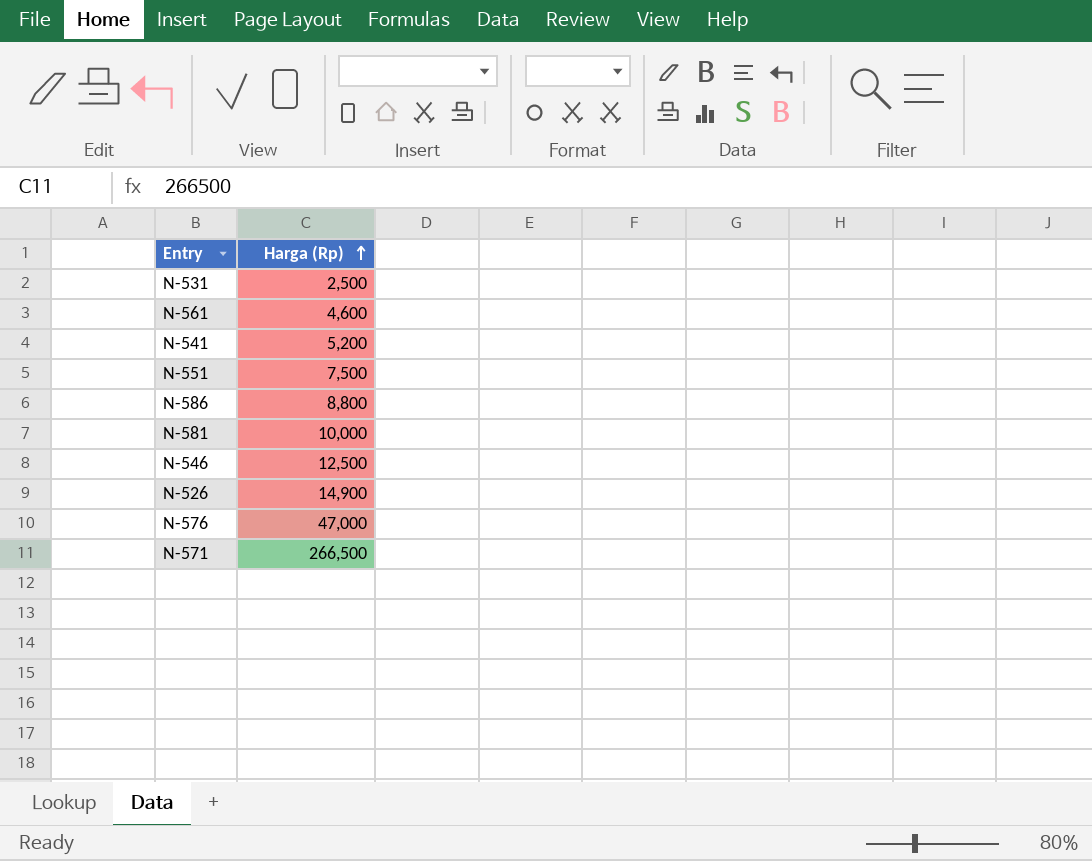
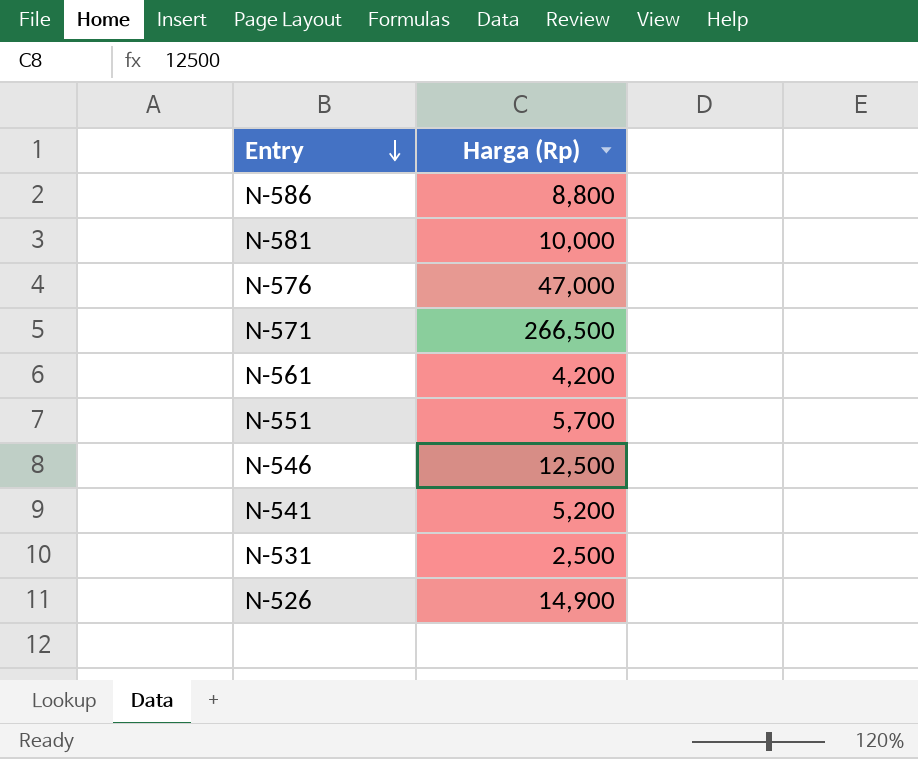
row order: Harga (Rp) ascending -> Entry descending
N-561 | Harga (Rp): 4,600 -> 4,200
N-551 | Harga (Rp): 7,500 -> 5,700

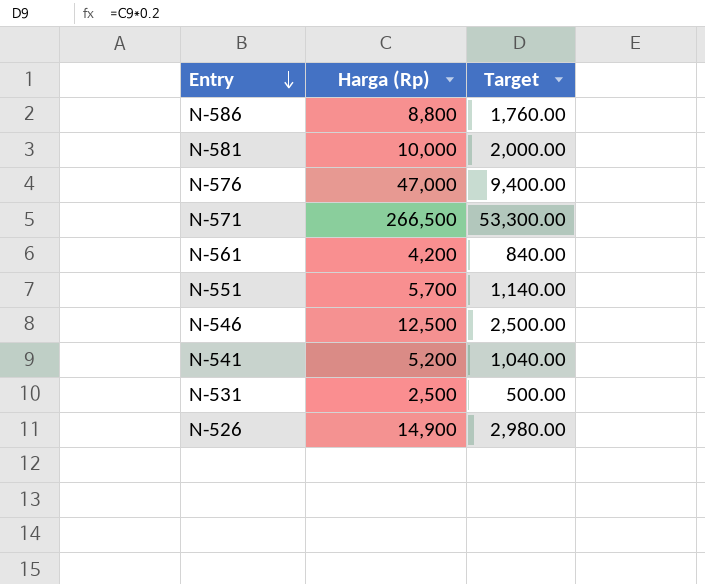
column Target | formula: none -> [Harga (Rp)] * 0.2

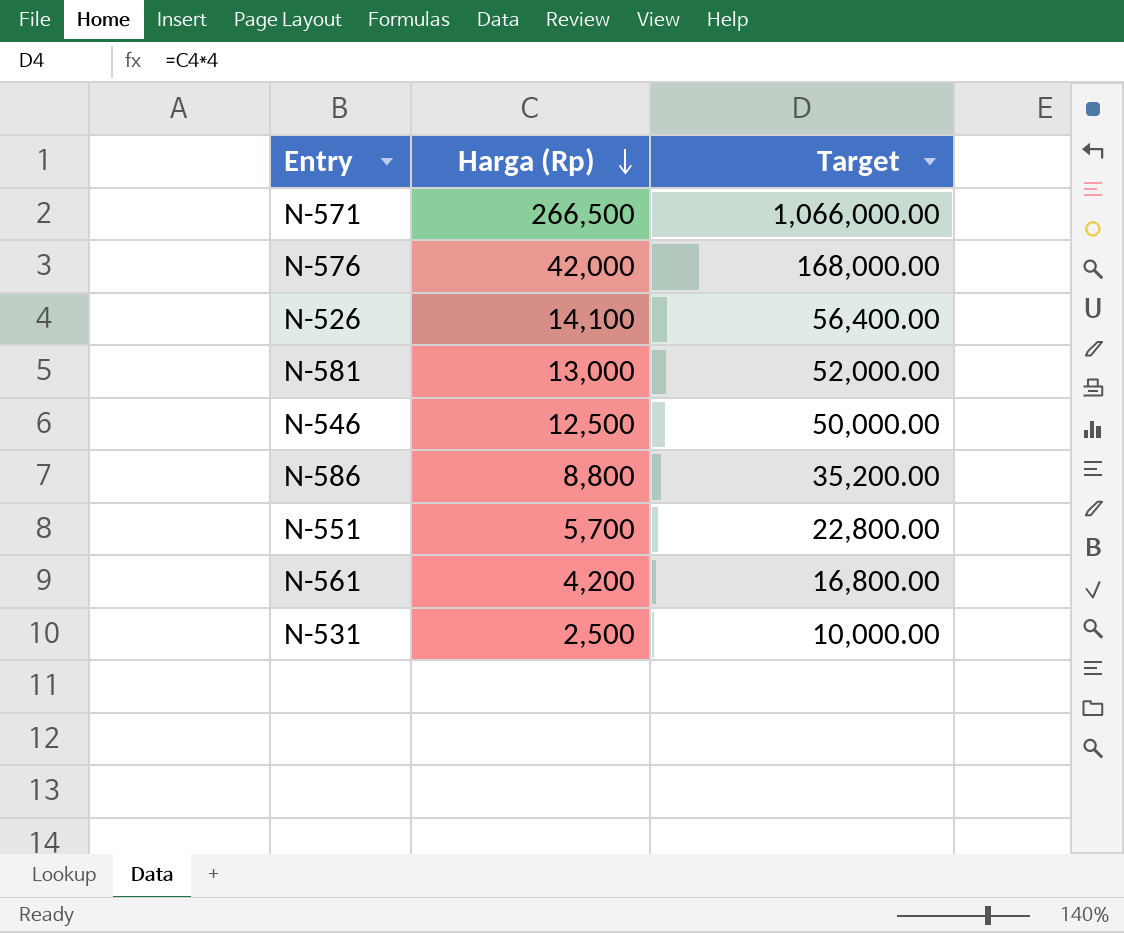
row order: Entry descending -> Harga (Rp) descending
column Target | formula: [Harga (Rp)] * 0.2 -> [Harga (Rp)] * 4
row N-541: 5,200 | 1,040.00 -> none
N-576 | Harga (Rp): 47,000 -> 42,000
N-526 | Harga (Rp): 14,900 -> 14,100
N-581 | Harga (Rp): 10,000 -> 13,000

